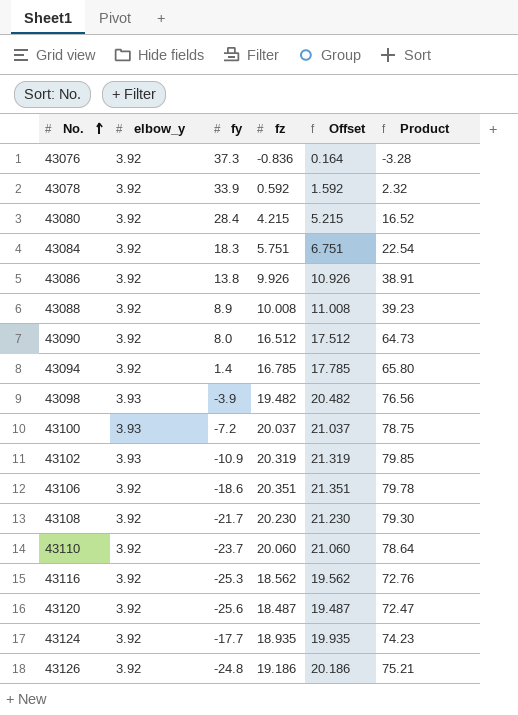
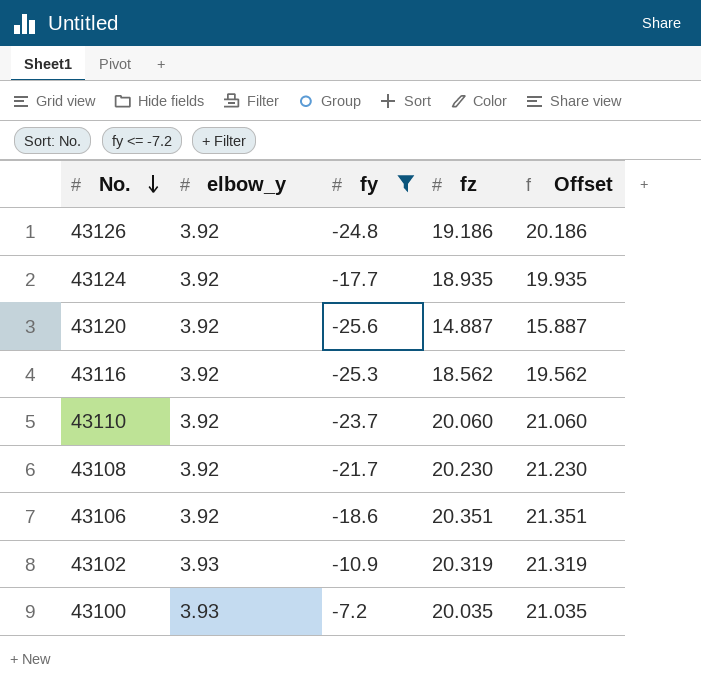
filter: none -> fy <= -7.2
row order: No. ascending -> No. descending
column Product | formula: [elbow_y] * [fz] -> none
43120 | fz: 18.487 -> 14.887
43120 | Offset: 19.487 -> 15.887
43100 | fz: 20.037 -> 20.035
43100 | Offset: 21.037 -> 21.035

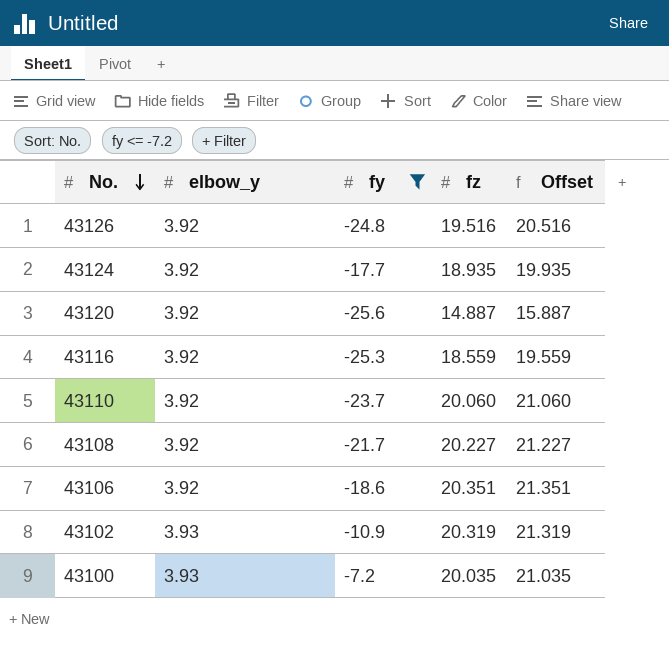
43126 | fz: 19.186 -> 19.516
43126 | Offset: 20.186 -> 20.516
43116 | fz: 18.562 -> 18.559
43116 | Offset: 19.562 -> 19.559
43108 | fz: 20.230 -> 20.227
43108 | Offset: 21.230 -> 21.227

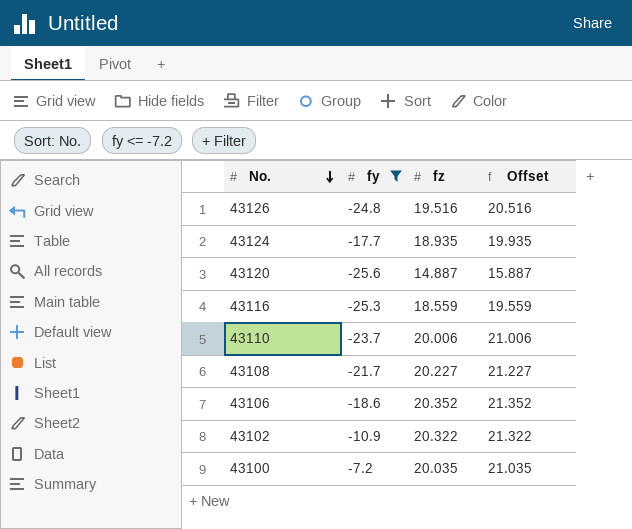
column elbow_y | position: 2 -> none
43110 | fz: 20.060 -> 20.006
43110 | Offset: 21.060 -> 21.006
43106 | fz: 20.351 -> 20.352
43106 | Offset: 21.351 -> 21.352
43102 | fz: 20.319 -> 20.322
43102 | Offset: 21.319 -> 21.322

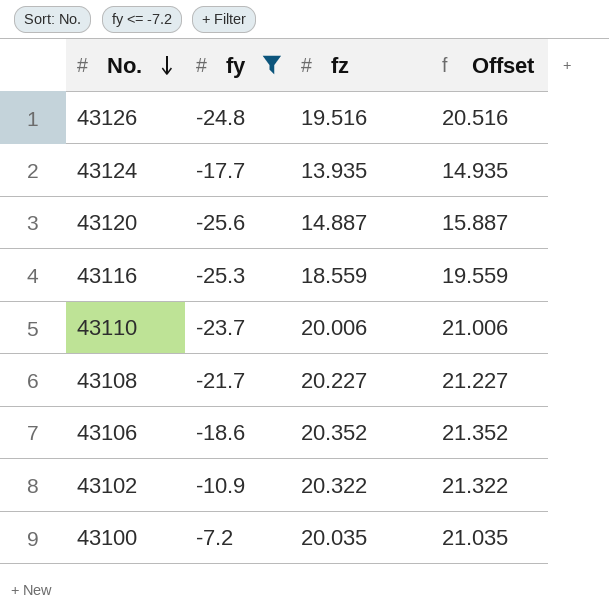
43124 | fz: 18.935 -> 13.935
43124 | Offset: 19.935 -> 14.935

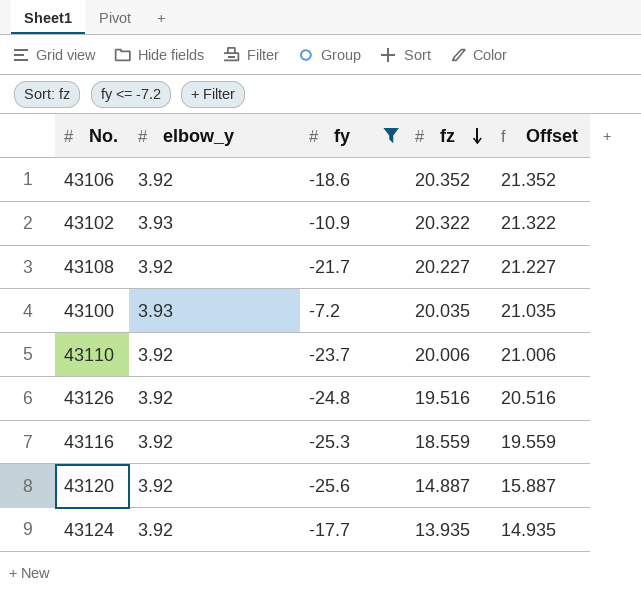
row order: No. descending -> fz descending
column elbow_y | position: none -> 2

